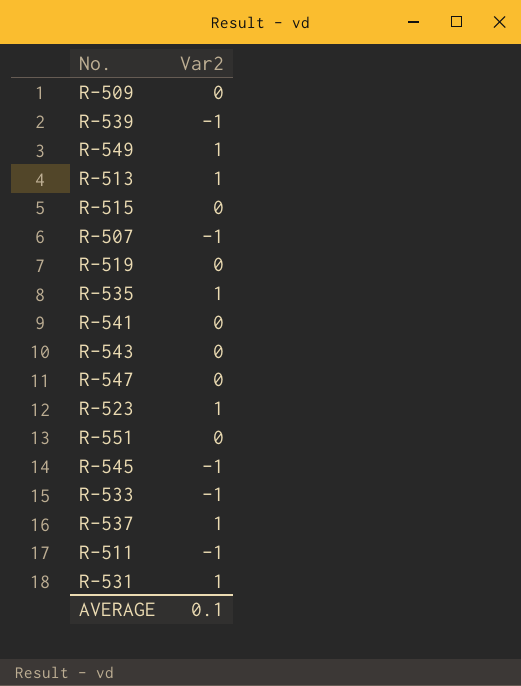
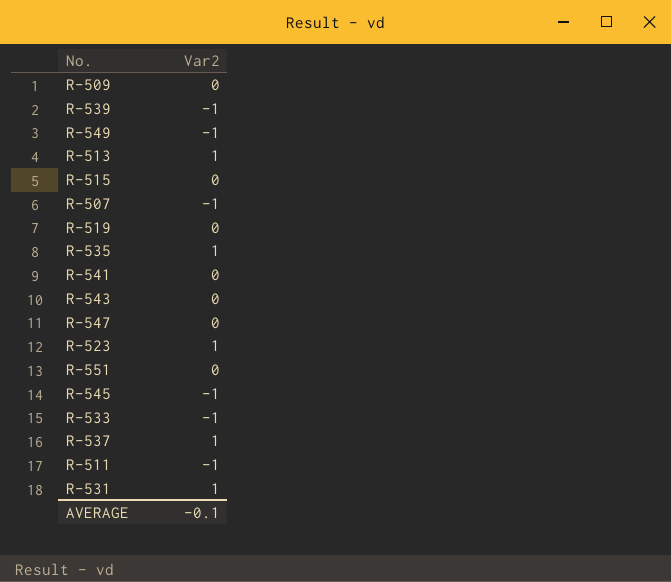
R-549 | Var2: 1 -> -1
AVERAGE | Var2: 0.1 -> -0.1

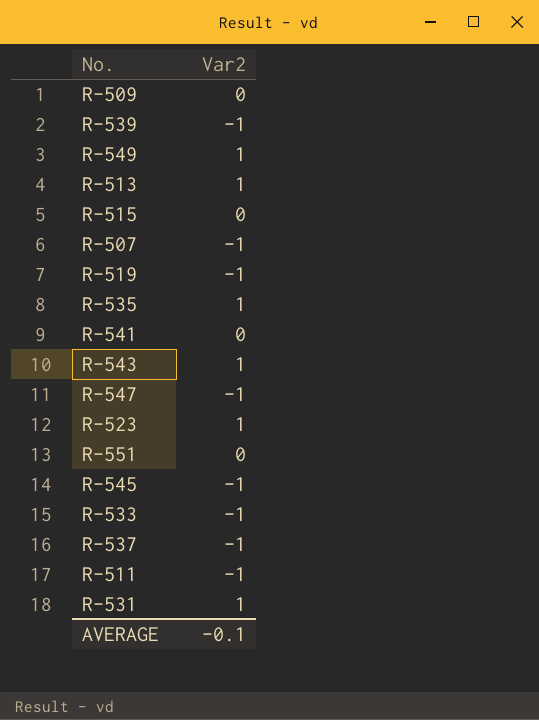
R-549 | Var2: -1 -> 1
R-519 | Var2: 0 -> -1
R-543 | Var2: 0 -> 1
R-547 | Var2: 0 -> -1
R-537 | Var2: 1 -> -1

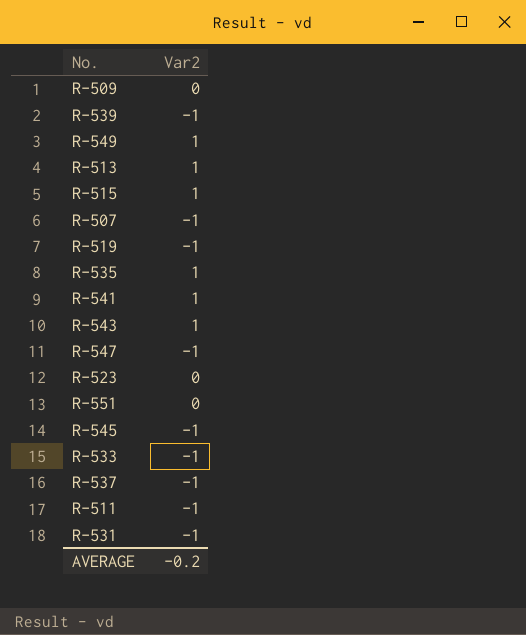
R-515 | Var2: 0 -> 1
R-541 | Var2: 0 -> 1
R-523 | Var2: 1 -> 0
R-531 | Var2: 1 -> -1
AVERAGE | Var2: -0.1 -> -0.2

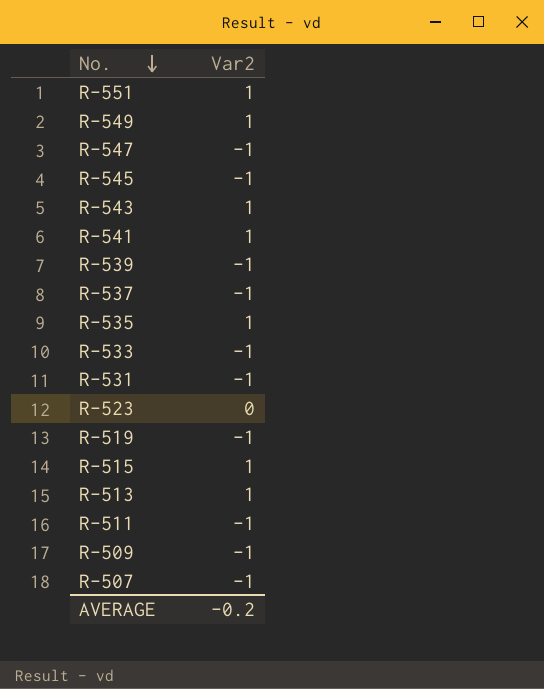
row order: none -> No. descending
R-551 | Var2: 0 -> 1
R-509 | Var2: 0 -> -1

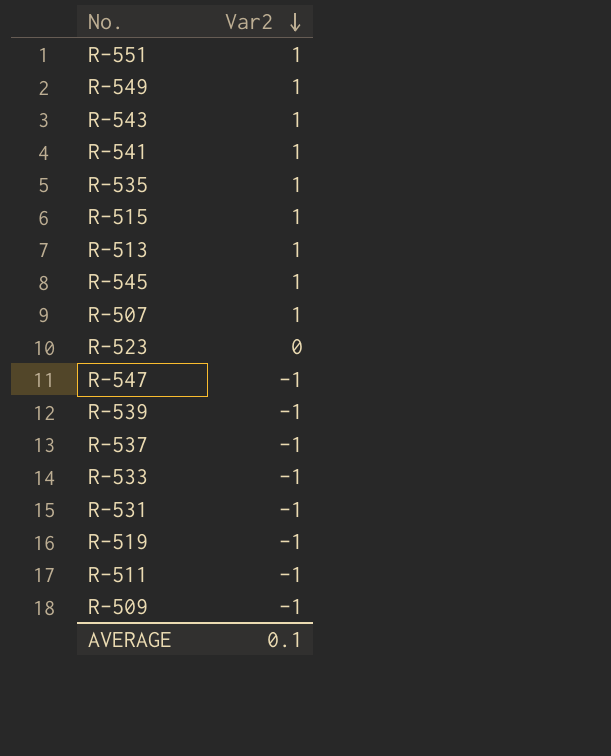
row order: No. descending -> Var2 descending
R-545 | Var2: -1 -> 1
R-507 | Var2: -1 -> 1
AVERAGE | Var2: -0.2 -> 0.1

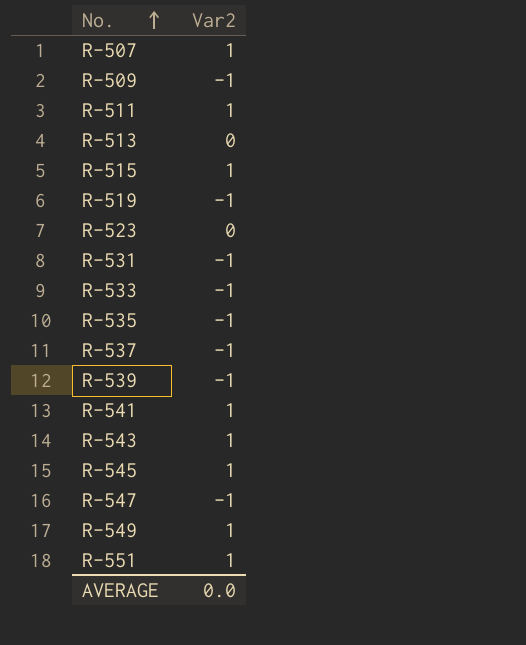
row order: Var2 descending -> No. ascending
R-511 | Var2: -1 -> 1
R-513 | Var2: 1 -> 0
R-535 | Var2: 1 -> -1
AVERAGE | Var2: 0.1 -> 0.0

